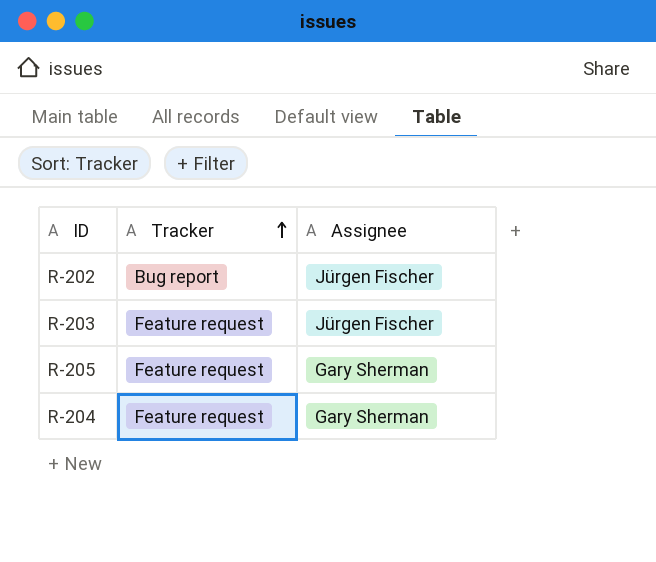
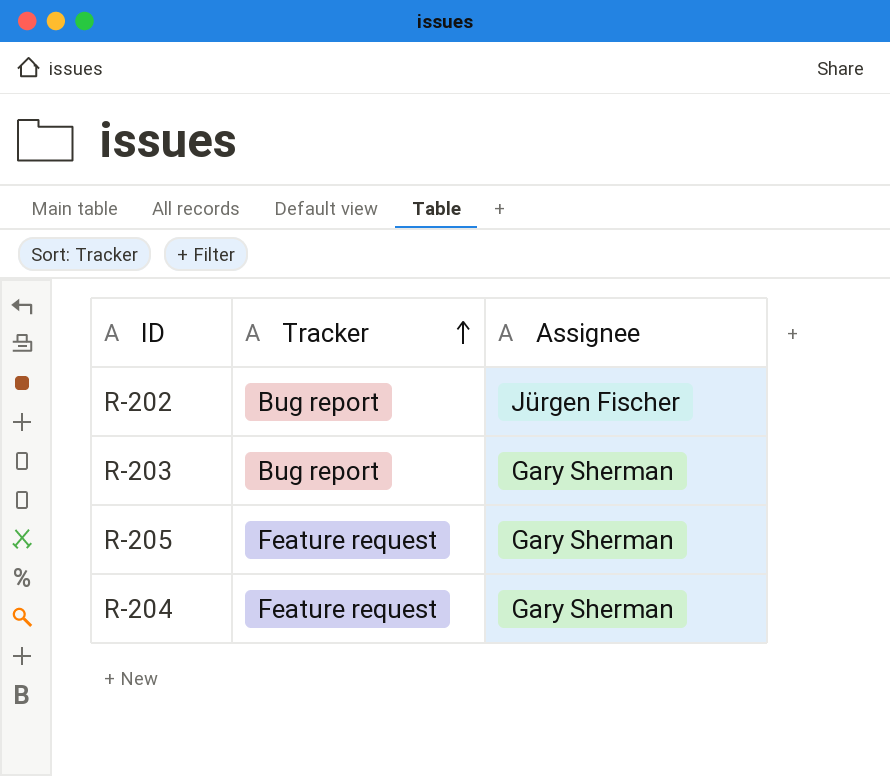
R-203 | Tracker: Feature request -> Bug report
R-203 | Assignee: Jürgen Fischer -> Gary Sherman

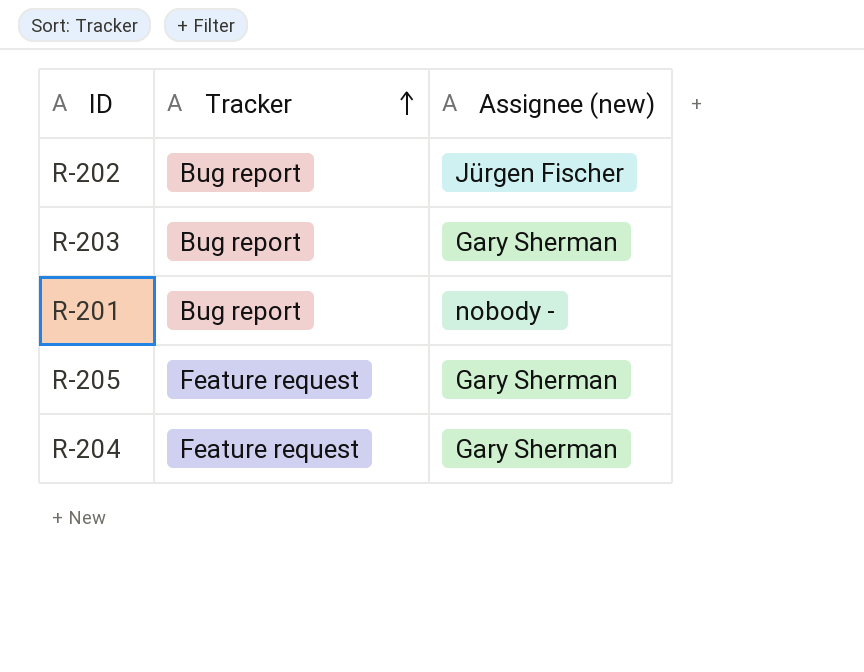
column name: Assignee -> Assignee (new)
row R-201: none -> Bug report | nobody -

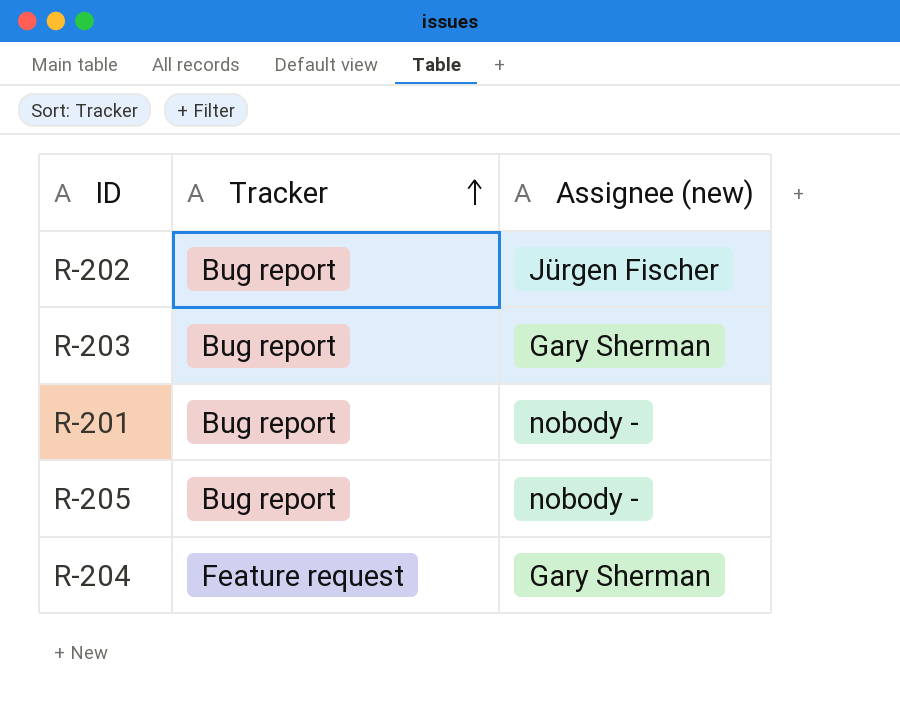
R-205 | Tracker: Feature request -> Bug report
R-205 | Assignee (new): Gary Sherman -> nobody -

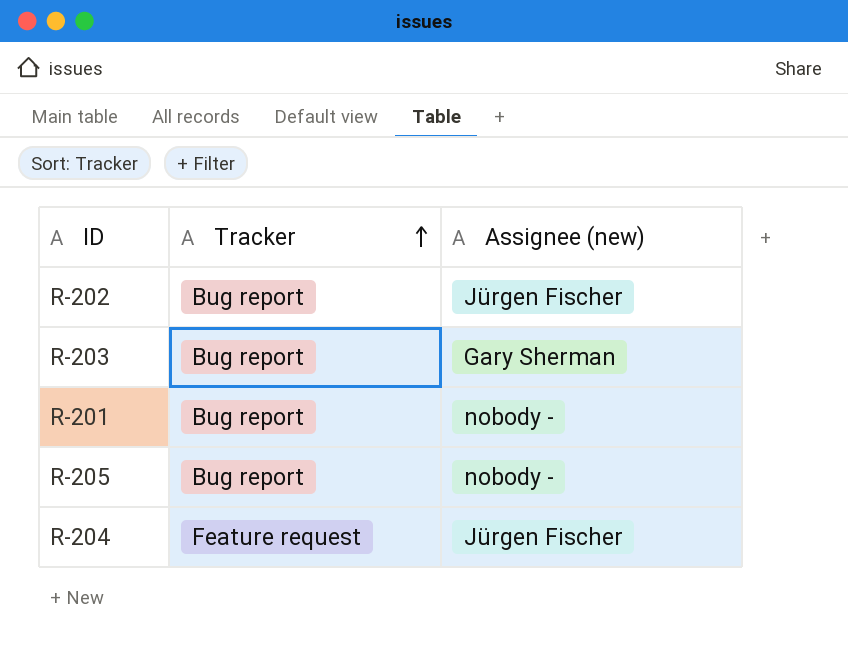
R-204 | Assignee (new): Gary Sherman -> Jürgen Fischer

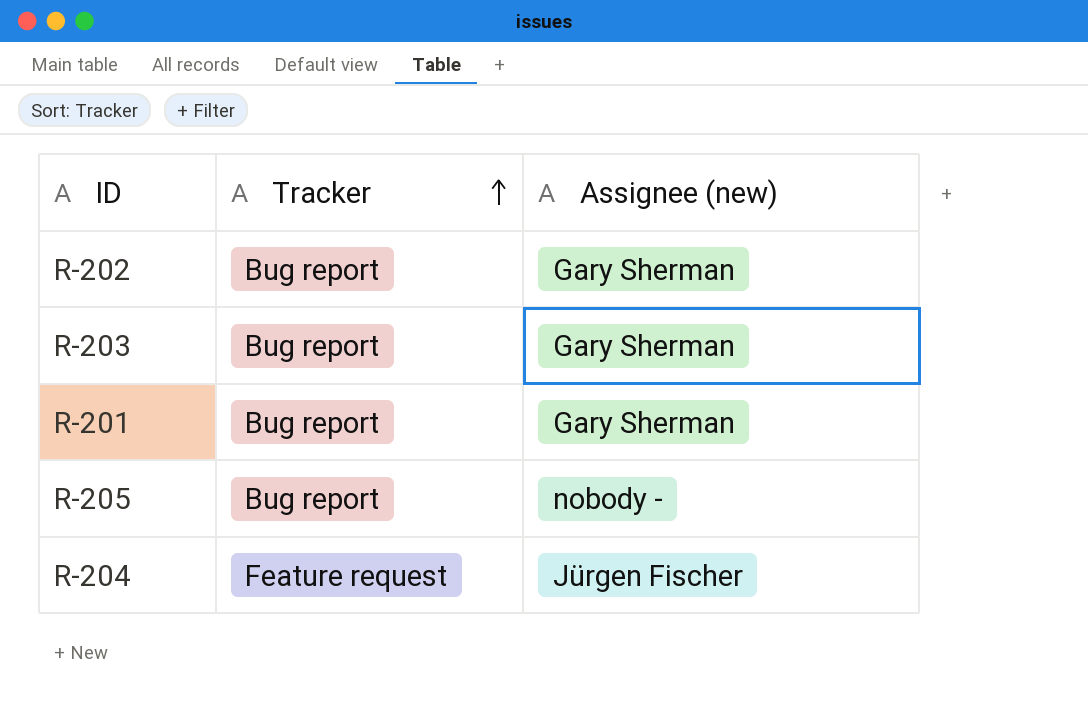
R-202 | Assignee (new): Jürgen Fischer -> Gary Sherman
R-201 | Assignee (new): nobody - -> Gary Sherman

